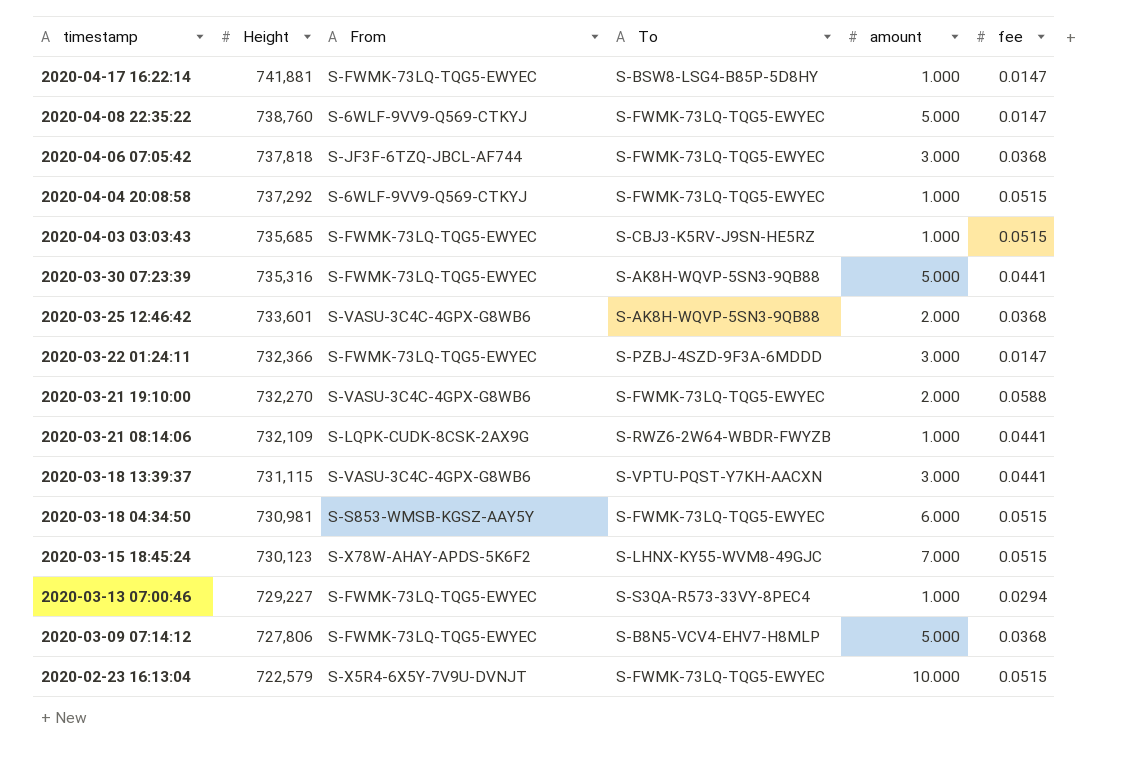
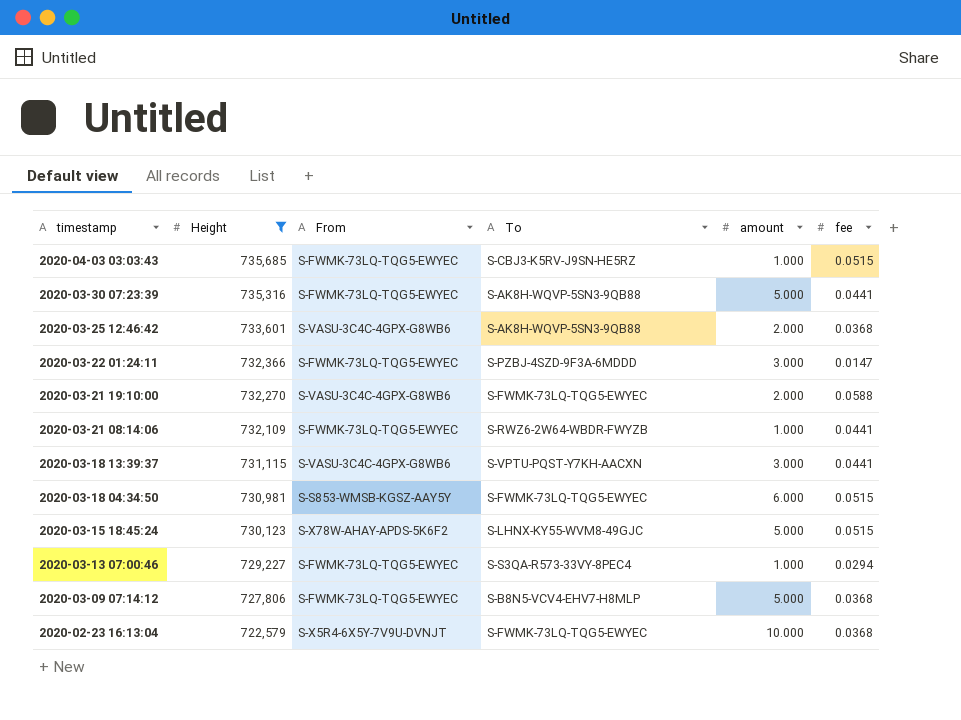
filter: none -> Height <= 735,685
2020-03-21 08:14:06 | From: S-LQPK-CUDK-8CSK-2AX9G -> S-FWMK-73LQ-TQG5-EWYEC
2020-03-15 18:45:24 | amount: 7.000 -> 5.000
2020-02-23 16:13:04 | fee: 0.0515 -> 0.0368

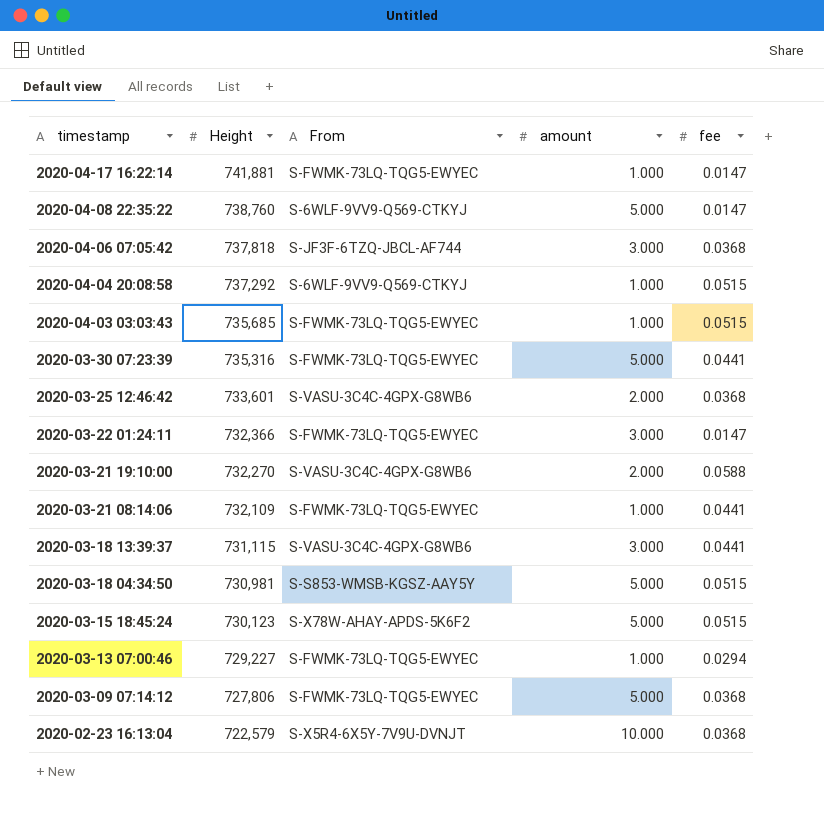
filter: Height <= 735,685 -> none
column To | position: 4 -> none
2020-03-18 04:34:50 | amount: 6.000 -> 5.000

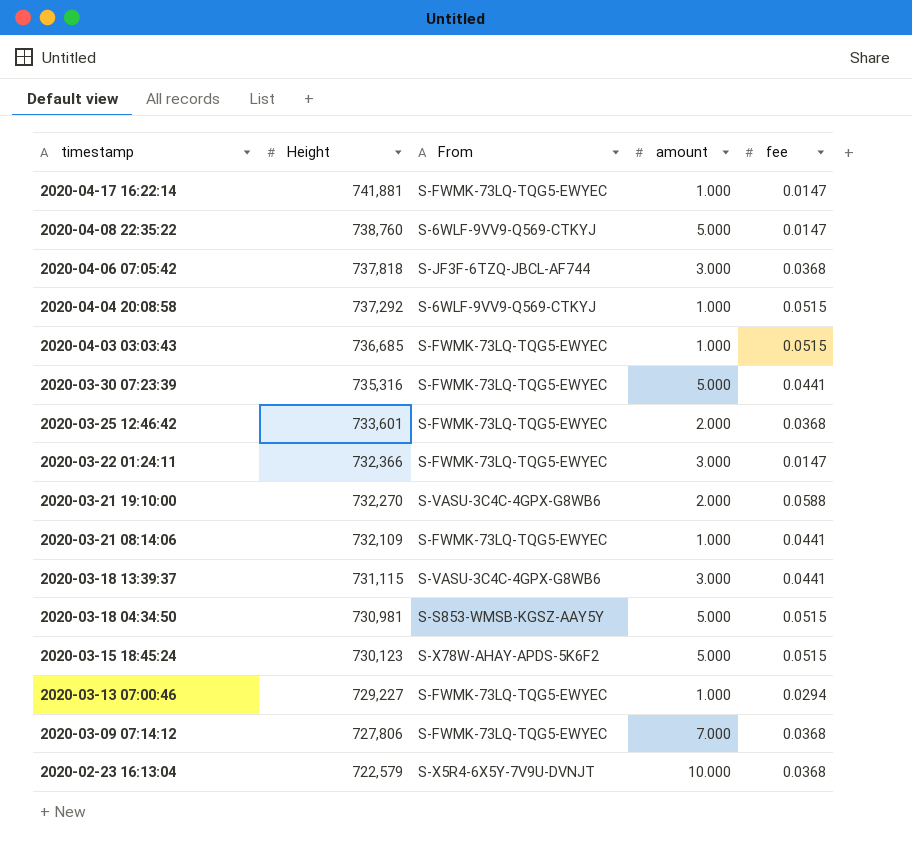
2020-04-03 03:03:43 | Height: 735,685 -> 736,685
2020-03-25 12:46:42 | From: S-VASU-3C4C-4GPX-G8WB6 -> S-FWMK-73LQ-TQG5-EWYEC
2020-03-09 07:14:12 | amount: 5.000 -> 7.000

